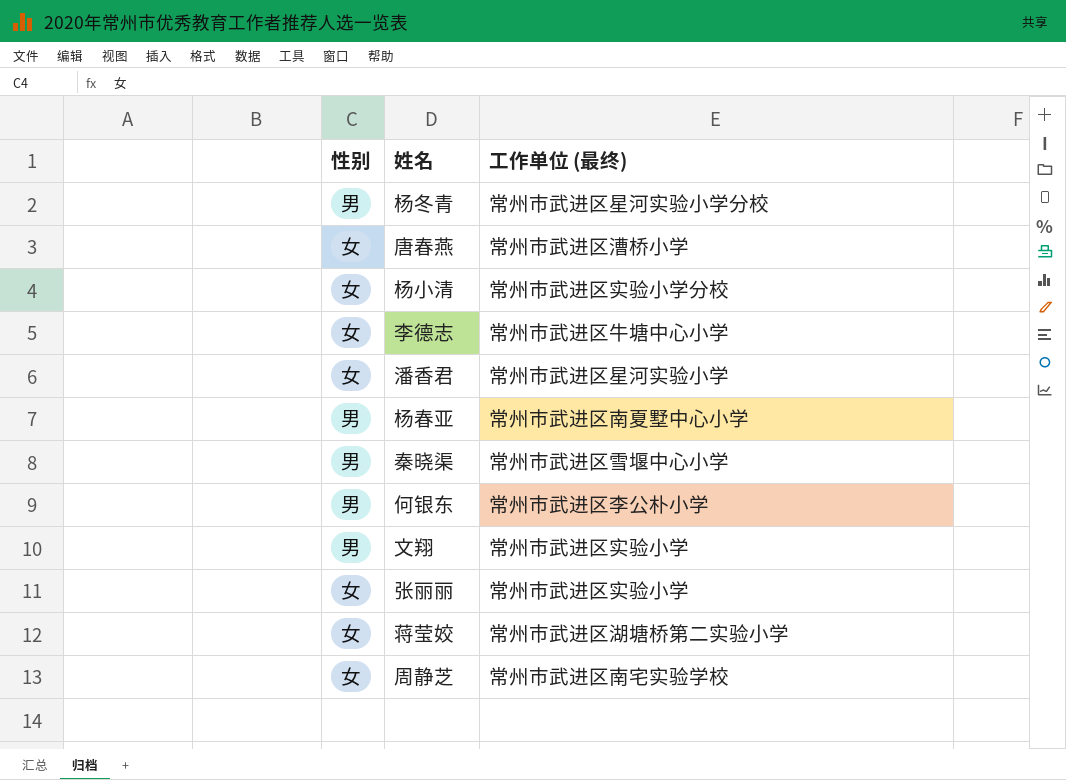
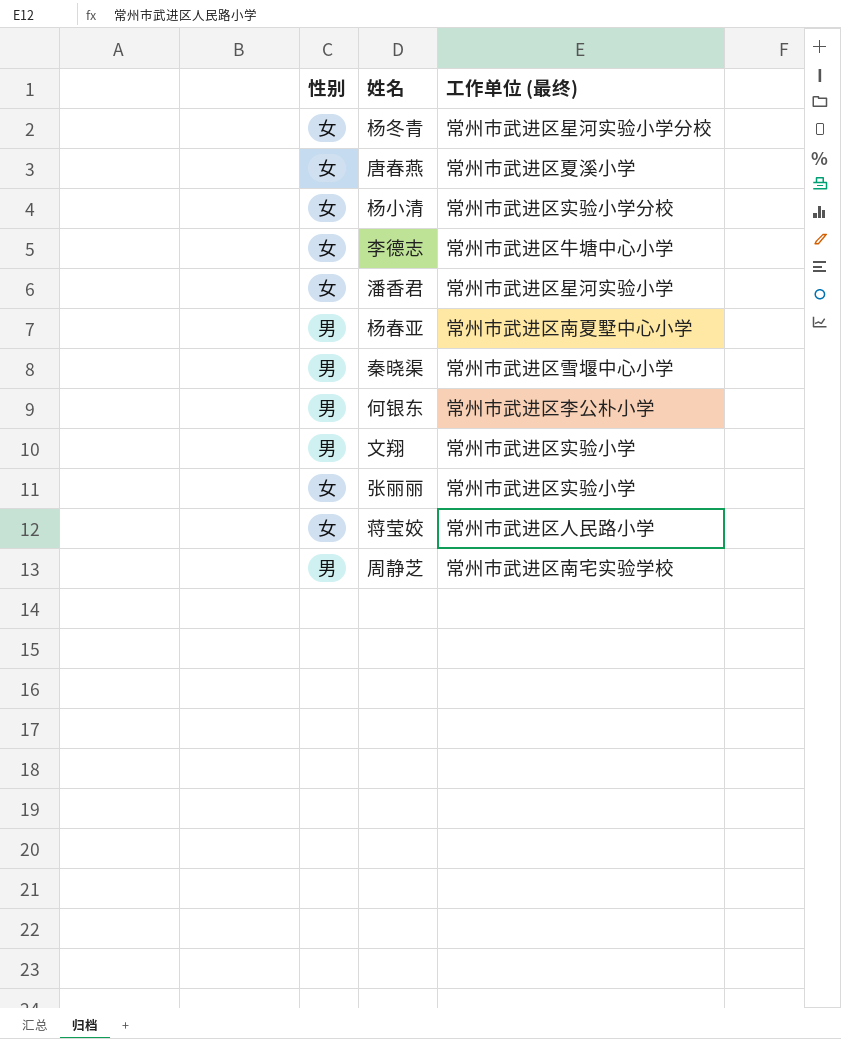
杨冬青 | 性别: 男 -> 女
唐春燕 | 工作单位 (最终): 常州市武进区漕桥小学 -> 常州市武进区夏溪小学
蒋莹姣 | 工作单位 (最终): 常州市武进区湖塘桥第二实验小学 -> 常州市武进区人民路小学
周静芝 | 性别: 女 -> 男

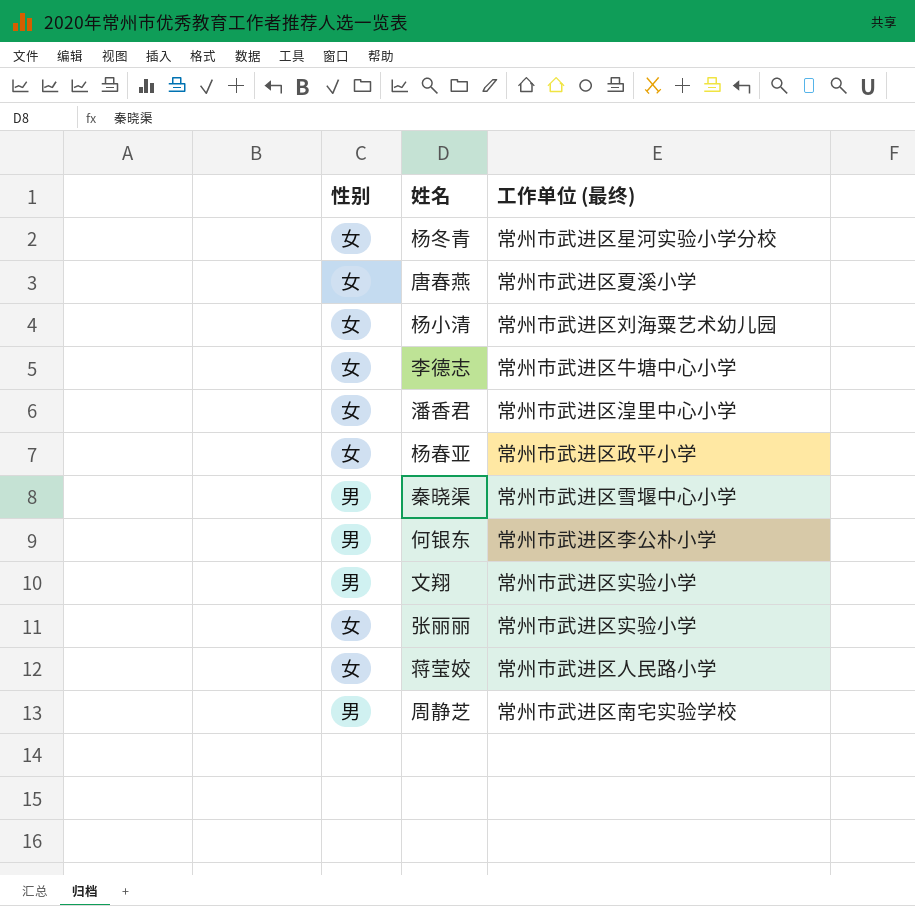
杨小清 | 工作单位 (最终): 常州市武进区实验小学分校 -> 常州市武进区刘海粟艺术幼儿园
潘香君 | 工作单位 (最终): 常州市武进区星河实验小学 -> 常州市武进区湟里中心小学
杨春亚 | 性别: 男 -> 女
杨春亚 | 工作单位 (最终): 常州市武进区南夏墅中心小学 -> 常州市武进区政平小学

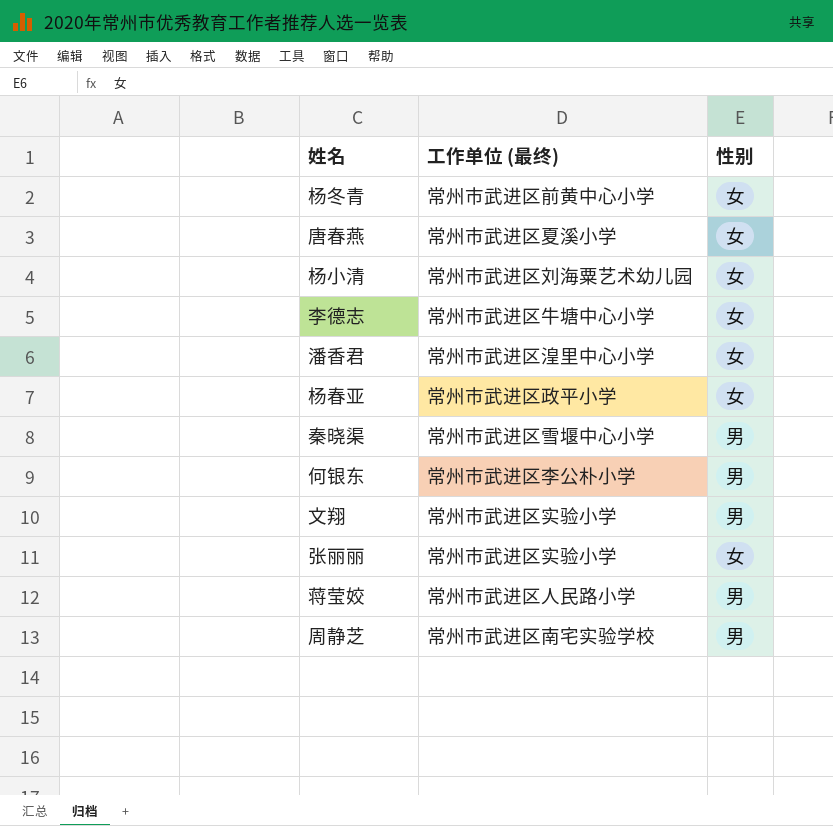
column 性别 | position: 1 -> 3
杨冬青 | 工作单位 (最终): 常州市武进区星河实验小学分校 -> 常州市武进区前黄中心小学
蒋莹姣 | 性别: 女 -> 男

